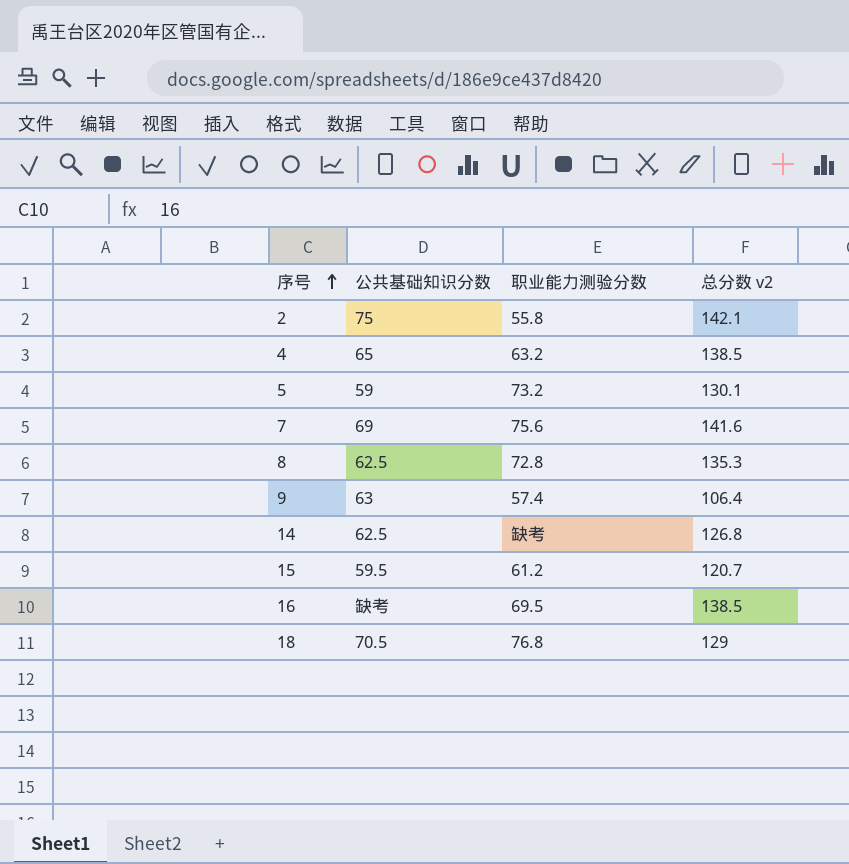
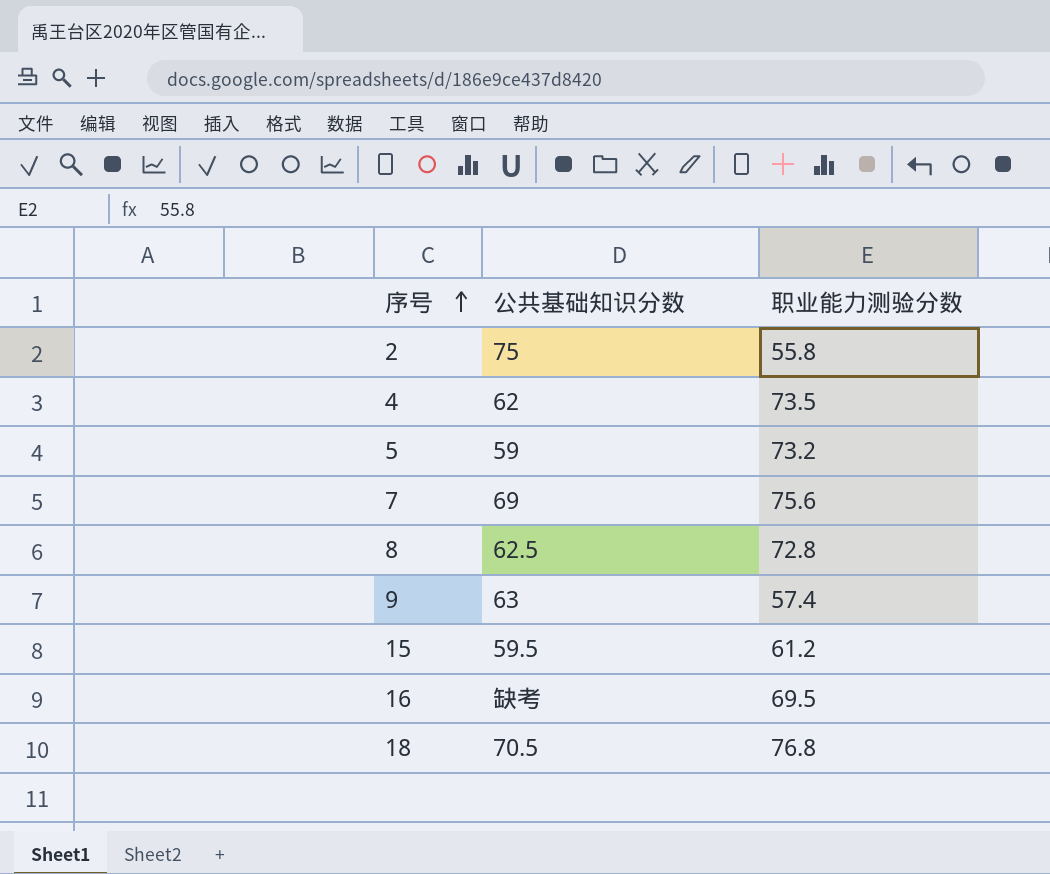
column 总分数 v2 | position: 4 -> none
row 14: 62.5 | 缺考 | 126.8 -> none
4 | 公共基础知识分数: 65 -> 62
4 | 职业能力测验分数: 63.2 -> 73.5

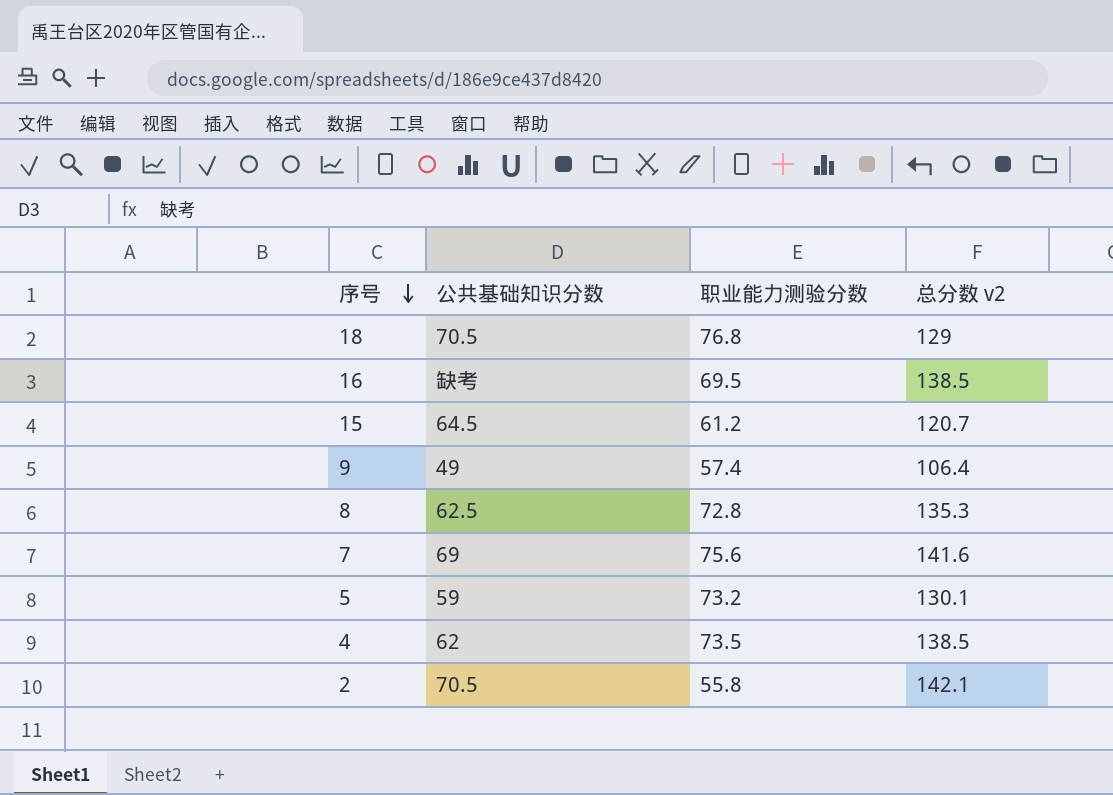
row order: 序号 ascending -> 序号 descending
column 总分数 v2 | position: none -> 4
15 | 公共基础知识分数: 59.5 -> 64.5
9 | 公共基础知识分数: 63 -> 49
2 | 公共基础知识分数: 75 -> 70.5

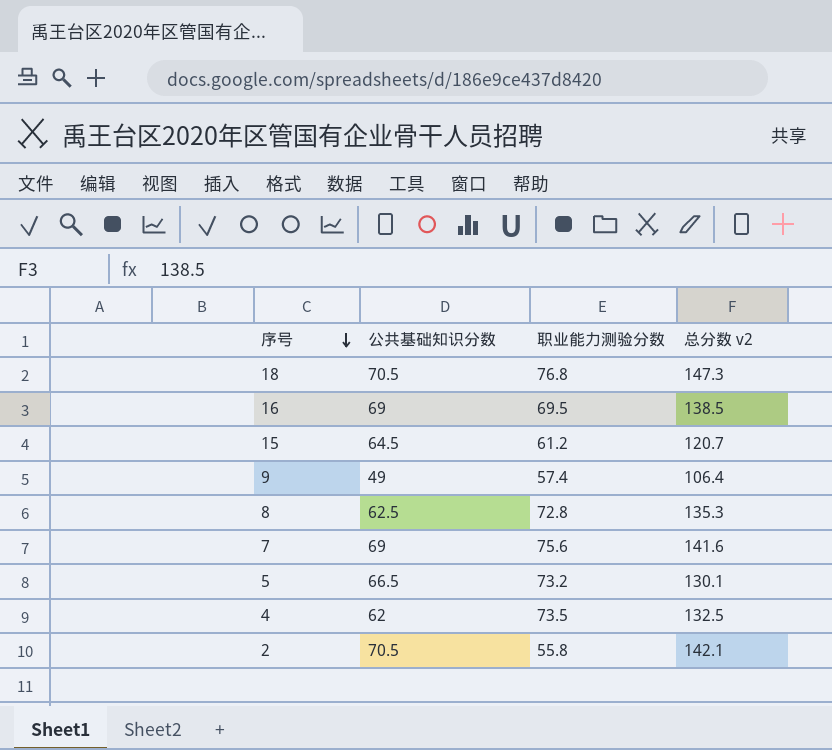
18 | 总分数 v2: 129 -> 147.3
16 | 公共基础知识分数: 缺考 -> 69
5 | 公共基础知识分数: 59 -> 66.5
4 | 总分数 v2: 138.5 -> 132.5

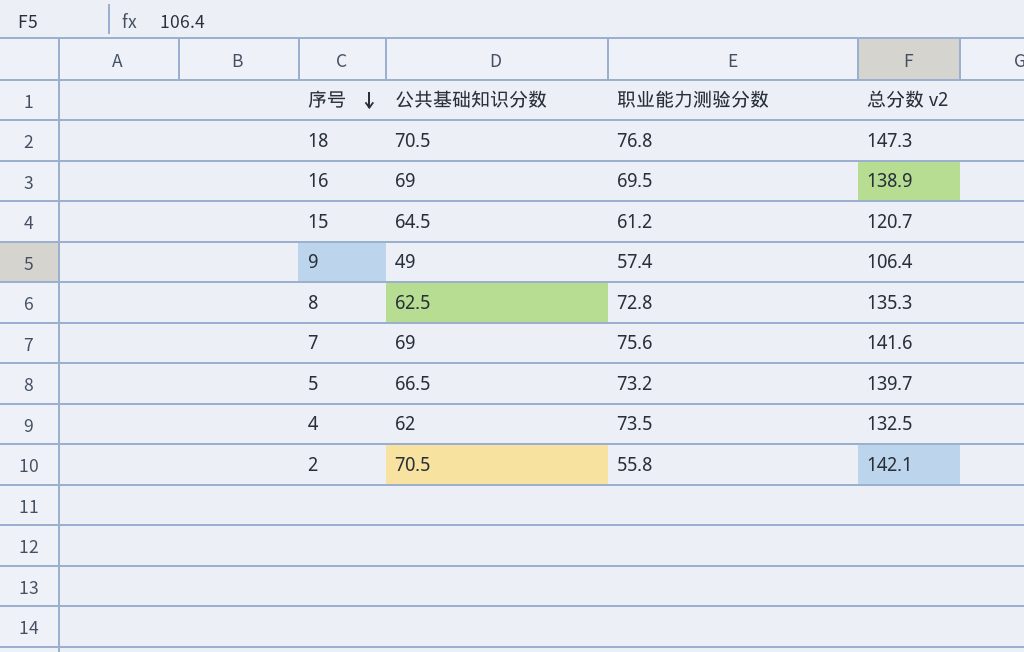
16 | 总分数 v2: 138.5 -> 138.9
5 | 总分数 v2: 130.1 -> 139.7

